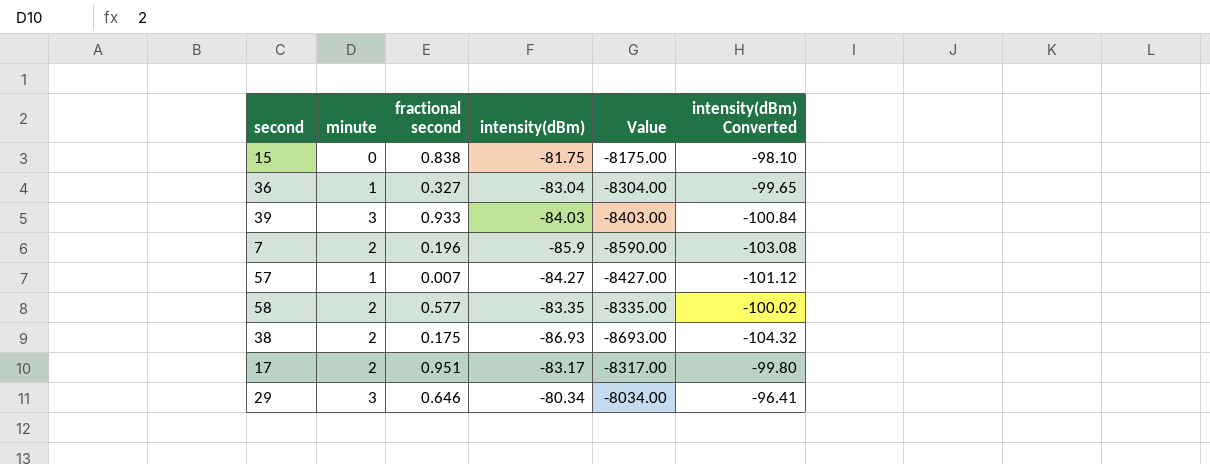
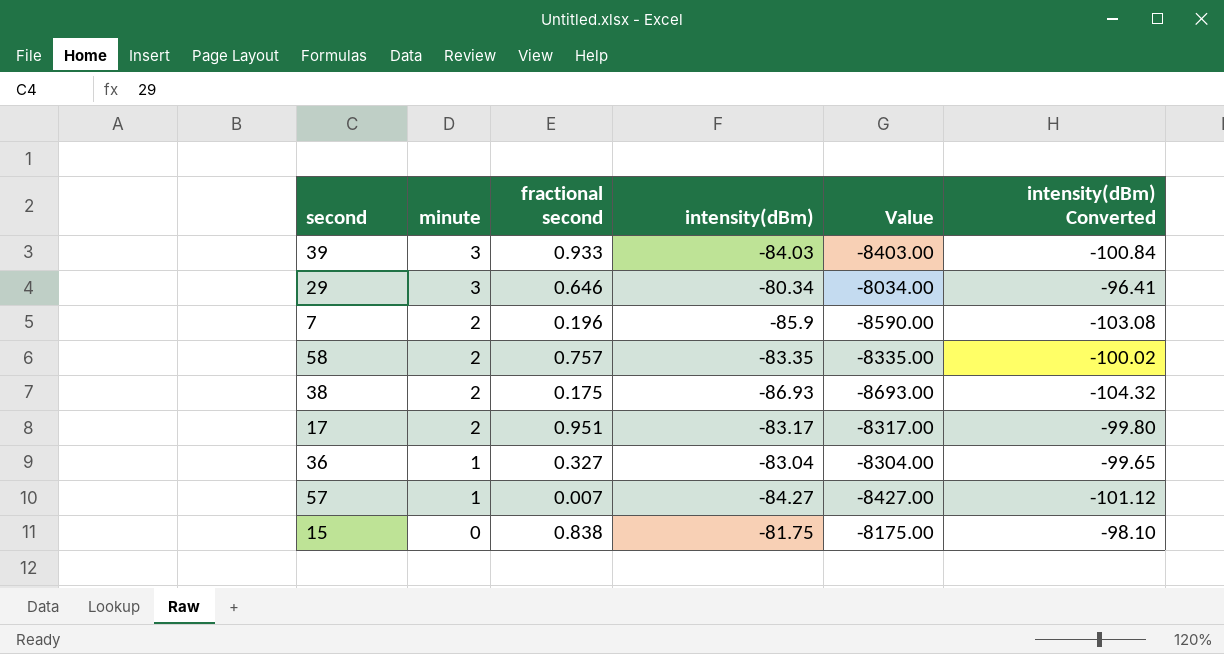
row order: none -> minute descending
58 | fractional second: 0.577 -> 0.757

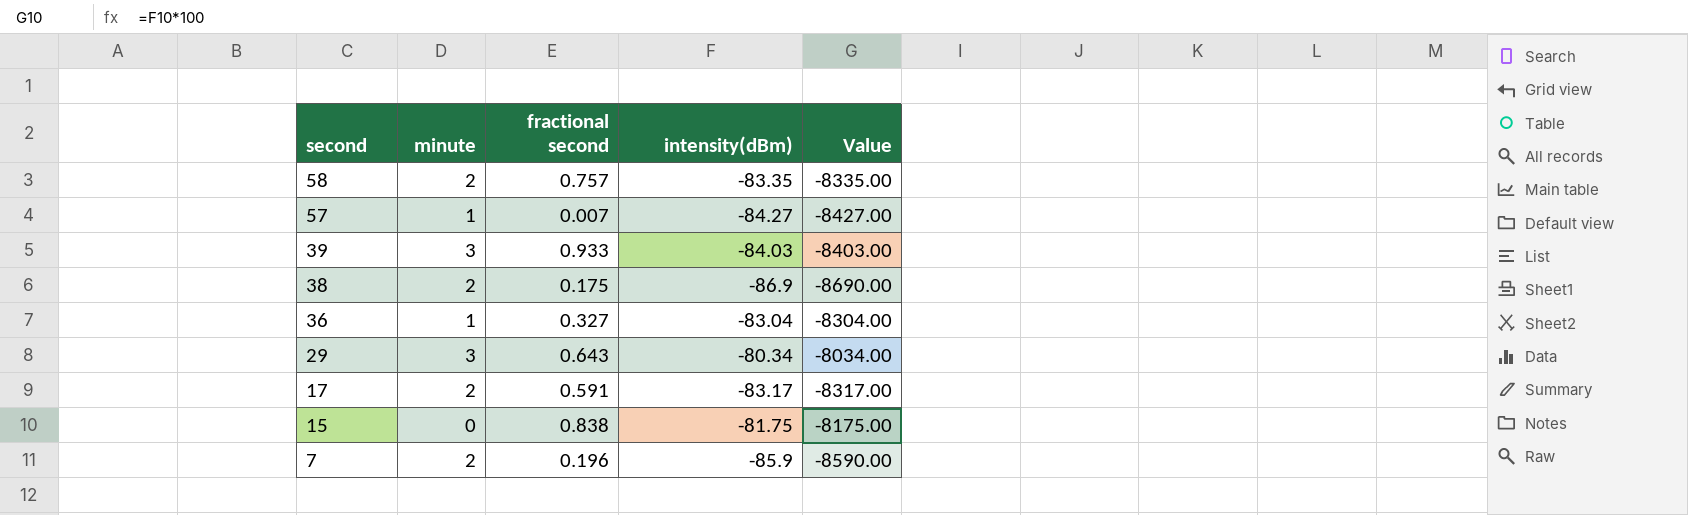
row order: minute descending -> second descending
column intensity(dBm) Converted | formula: [intensity(dBm)] * 1.2 -> none
38 | intensity(dBm): -86.93 -> -86.9
38 | Value: -8693.00 -> -8690.00
29 | fractional second: 0.646 -> 0.643
17 | fractional second: 0.951 -> 0.591

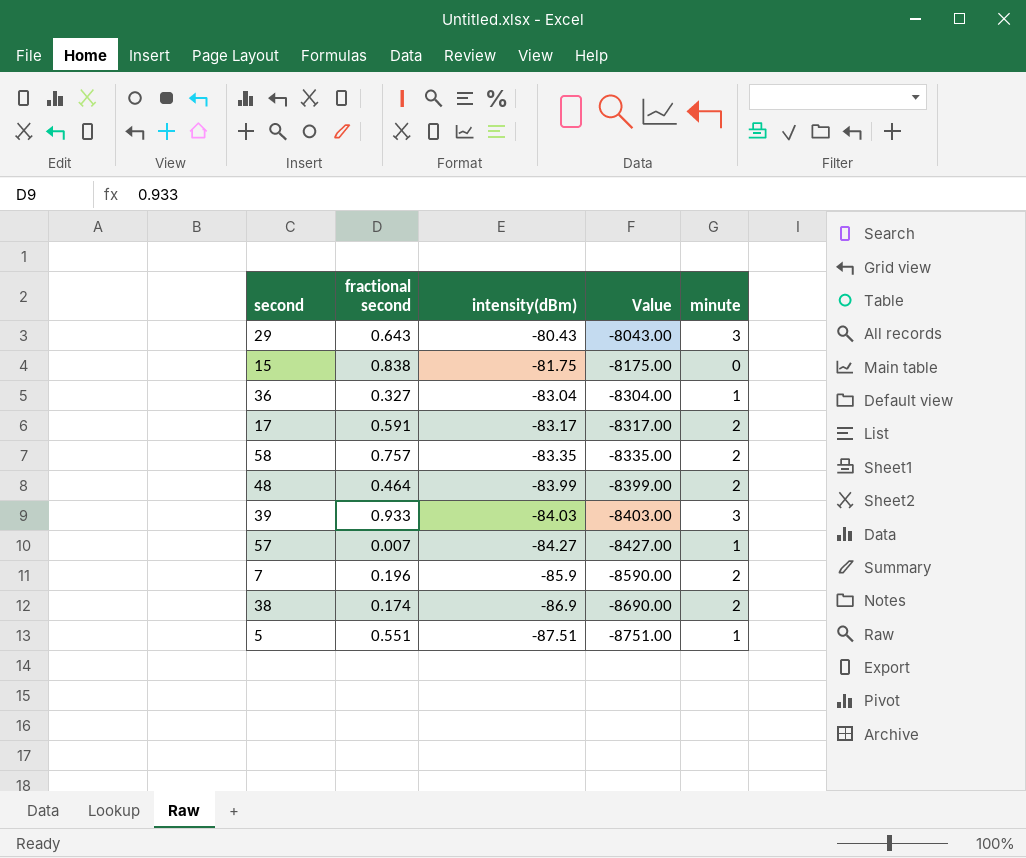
row order: second descending -> intensity(dBm) descending
column minute | position: 2 -> 5
29 | intensity(dBm): -80.34 -> -80.43
29 | Value: -8034.00 -> -8043.00
row 48: none -> 0.464 | -83.99 | -8399.00 | 2
38 | fractional second: 0.175 -> 0.174
row 5: none -> 0.551 | -87.51 | -8751.00 | 1

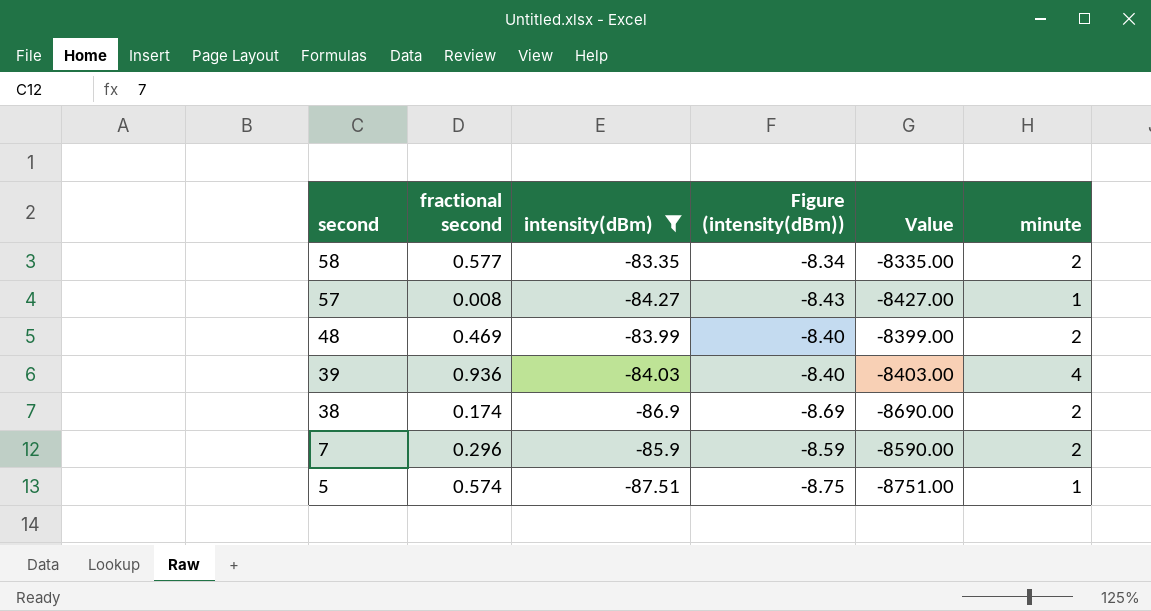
filter: none -> intensity(dBm) <= -83.35
row order: intensity(dBm) descending -> second descending
column Figure (intensity(dBm)) | formula: none -> [intensity(dBm)] * 0.1
58 | fractional second: 0.757 -> 0.577
57 | fractional second: 0.007 -> 0.008
48 | fractional second: 0.464 -> 0.469
39 | fractional second: 0.933 -> 0.936
39 | minute: 3 -> 4
7 | fractional second: 0.196 -> 0.296
5 | fractional second: 0.551 -> 0.574

